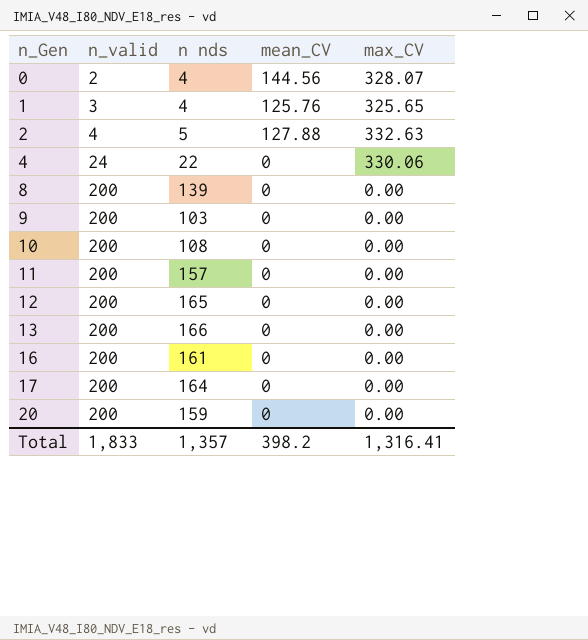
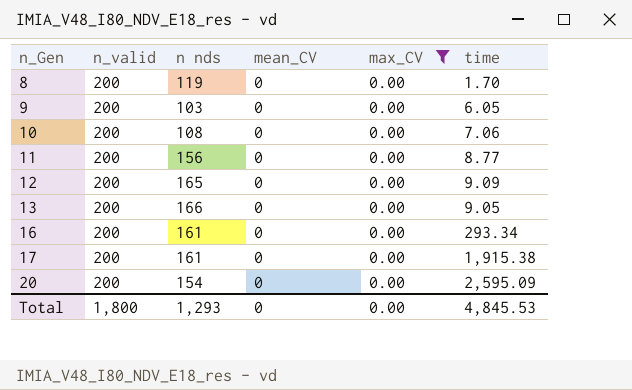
filter: none -> max_CV = 0.00
column time | position: none -> 6
8 | n nds: 139 -> 119
11 | n nds: 157 -> 156
17 | n nds: 164 -> 161
20 | n nds: 159 -> 154
Total | n_valid: 1,833 -> 1,800
Total | n nds: 1,357 -> 1,293
Total | mean_CV: 398.2 -> 0
Total | max_CV: 1,316.41 -> 0.00

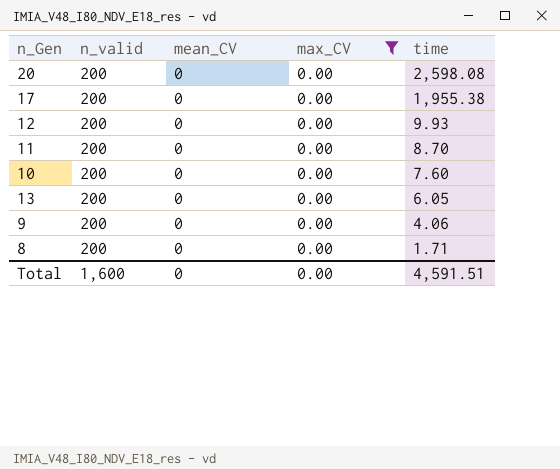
row order: n_Gen ascending -> time descending
column n nds | position: 3 -> none
row 16: 200 | 161 | 0 | 0.00 | 293.34 -> none
20 | time: 2,595.09 -> 2,598.08
17 | time: 1,915.38 -> 1,955.38
12 | time: 9.09 -> 9.93
11 | time: 8.77 -> 8.70
10 | time: 7.06 -> 7.60
13 | time: 9.05 -> 6.05
9 | time: 6.05 -> 4.06
8 | time: 1.70 -> 1.71
Total | n_valid: 1,800 -> 1,600
Total | time: 4,845.53 -> 4,591.51

